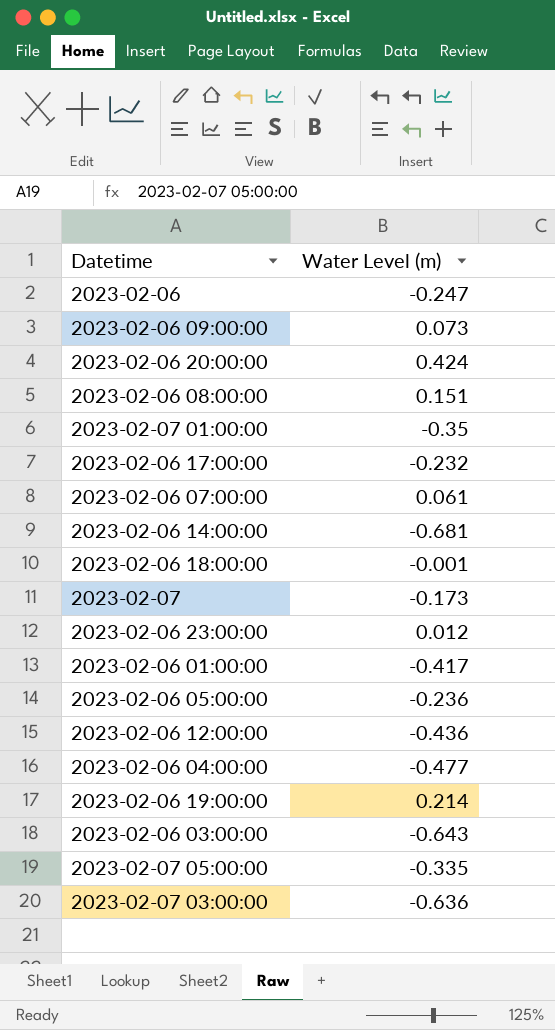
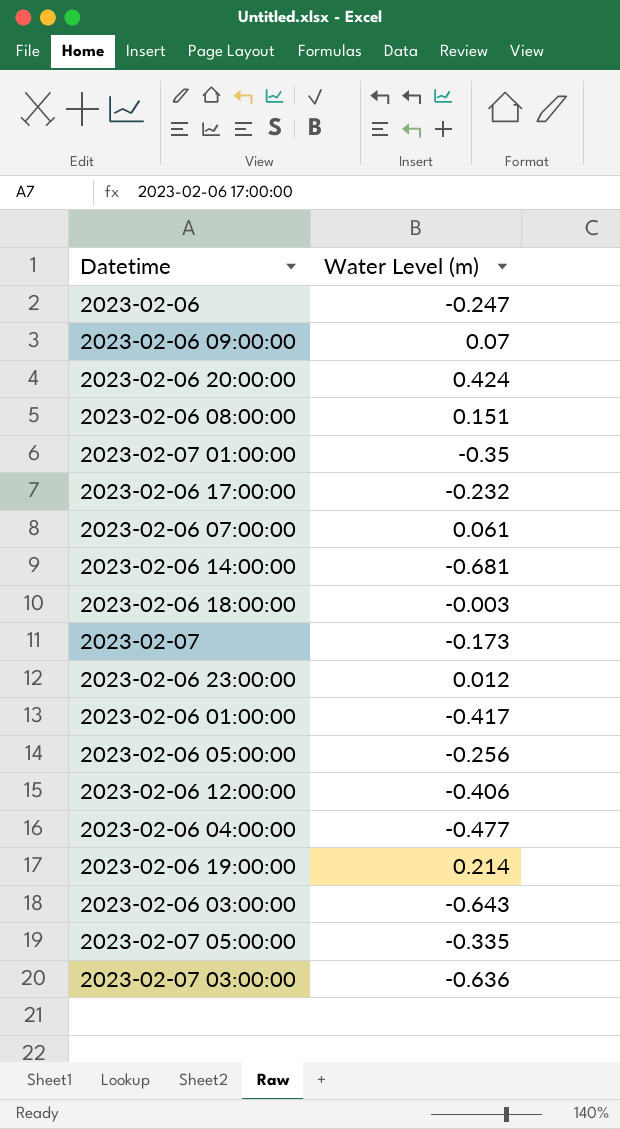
2023-02-06 09:00:00 | Water Level (m): 0.073 -> 0.07
2023-02-06 18:00:00 | Water Level (m): -0.001 -> -0.003
2023-02-06 05:00:00 | Water Level (m): -0.236 -> -0.256
2023-02-06 12:00:00 | Water Level (m): -0.436 -> -0.406

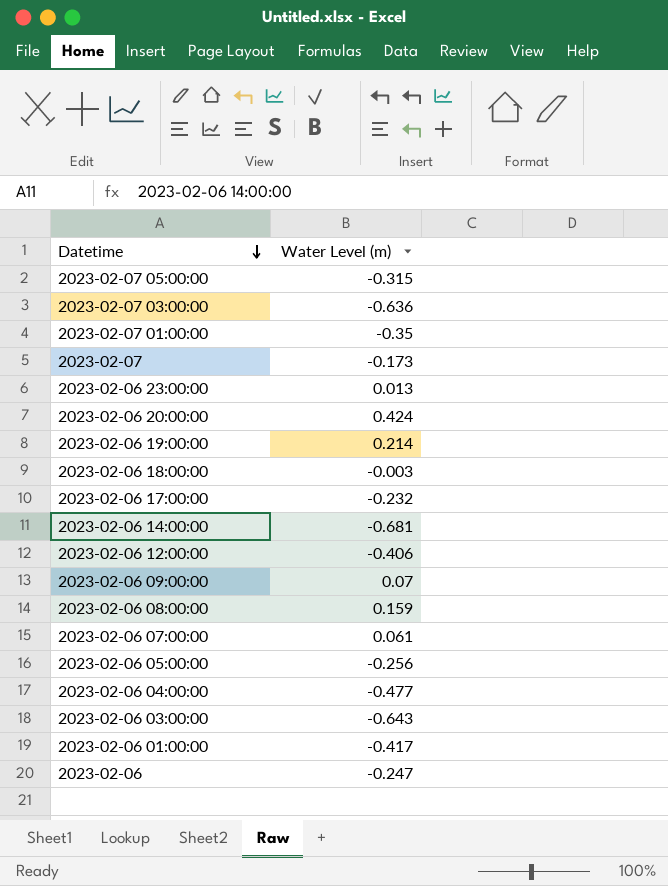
row order: none -> Datetime descending
2023-02-07 05:00:00 | Water Level (m): -0.335 -> -0.315
2023-02-06 23:00:00 | Water Level (m): 0.012 -> 0.013
2023-02-06 08:00:00 | Water Level (m): 0.151 -> 0.159

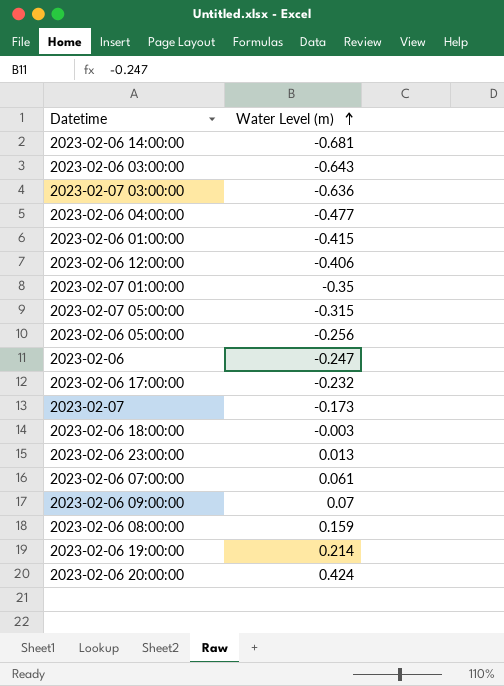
row order: Datetime descending -> Water Level (m) ascending
2023-02-06 01:00:00 | Water Level (m): -0.417 -> -0.415

